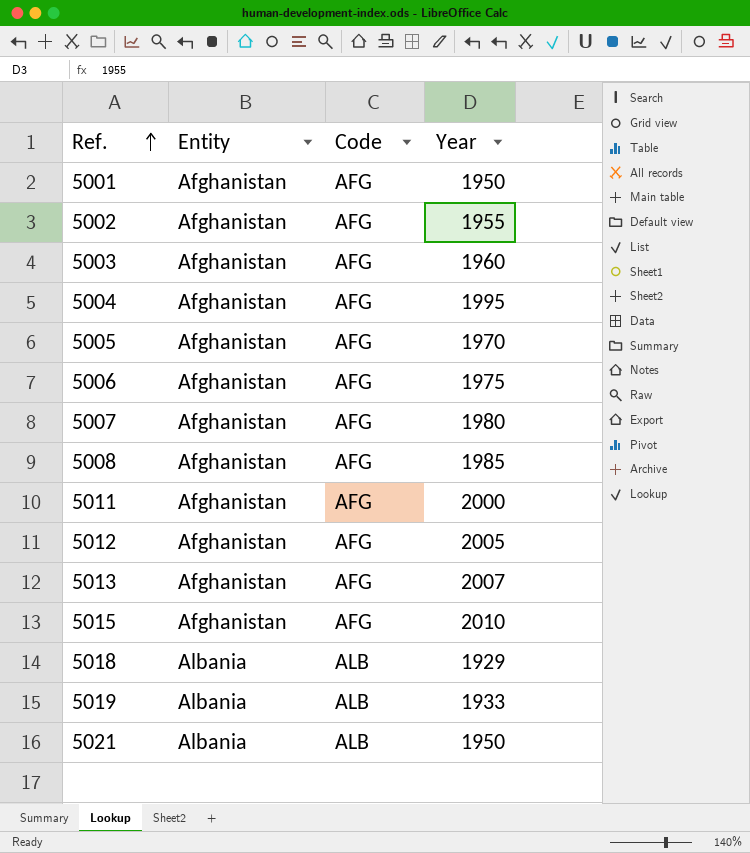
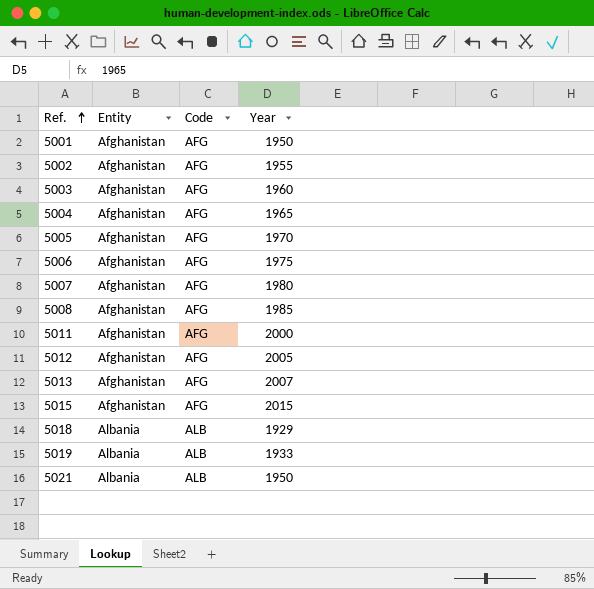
5004 | Year: 1995 -> 1965
5015 | Year: 2010 -> 2015

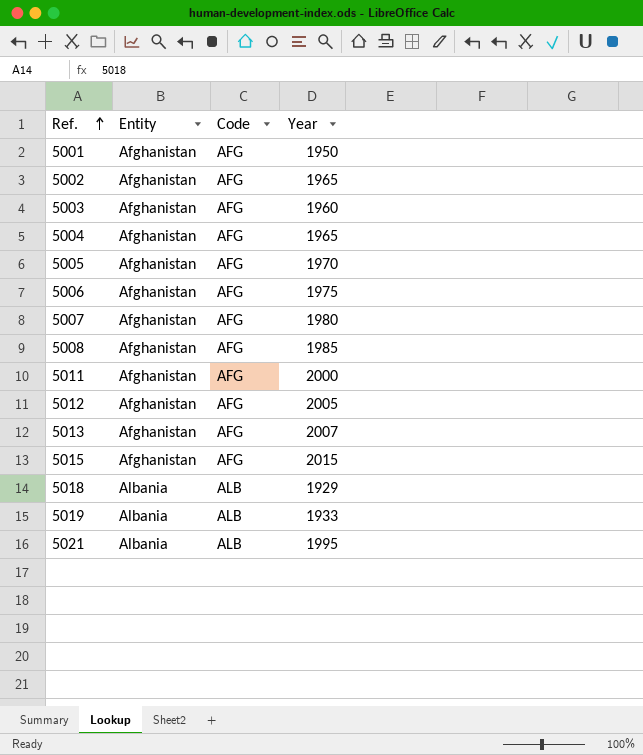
5002 | Year: 1955 -> 1965
5021 | Year: 1950 -> 1995

